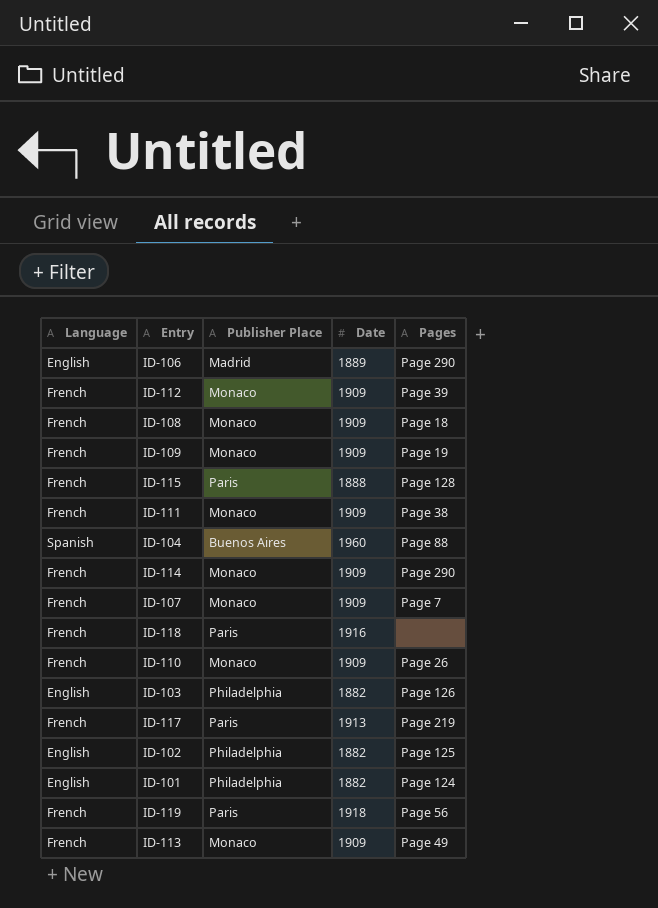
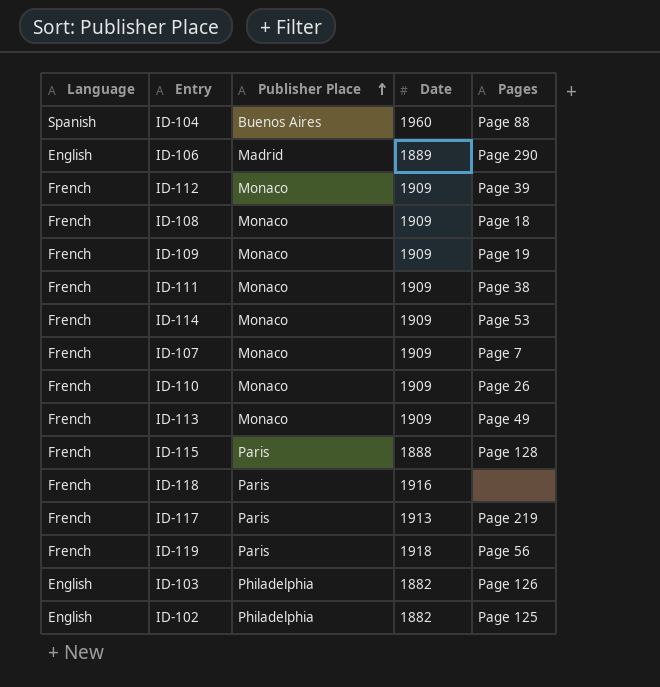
row order: none -> Publisher Place ascending
row ID-101: English | Philadelphia | 1882 | Page 124 -> none
ID-114 | Pages: Page 290 -> Page 53

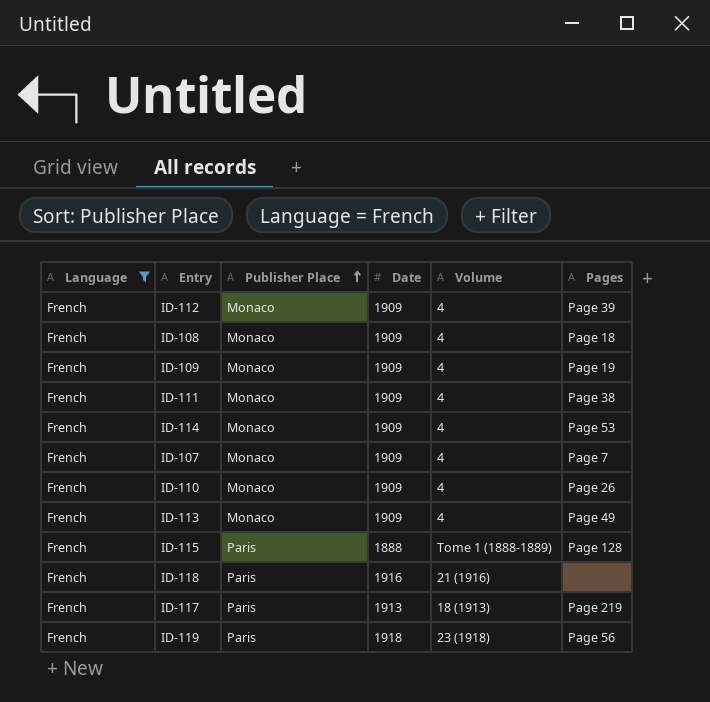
filter: none -> Language = French
column Volume | position: none -> 5

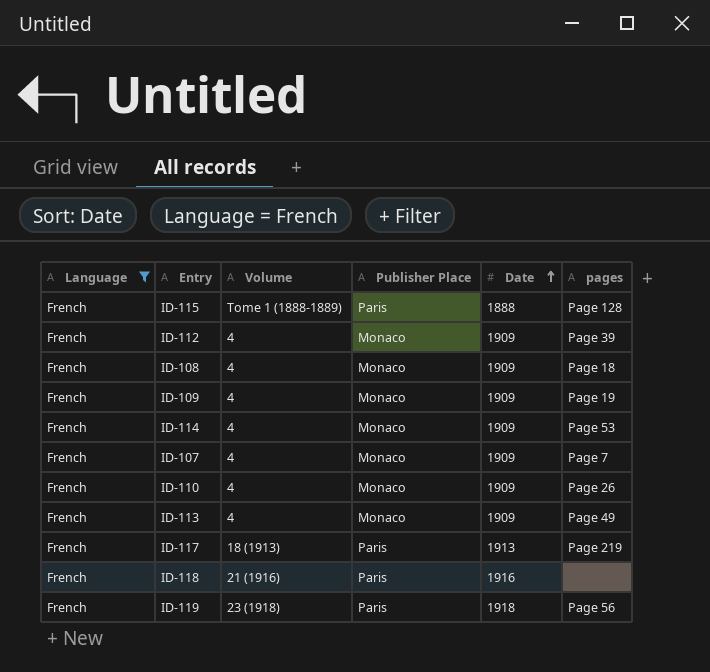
row order: Publisher Place ascending -> Date ascending
column Volume | position: 5 -> 3
column name: Pages -> pages
row ID-111: French | Monaco | 1909 | 4 | Page 38 -> none

